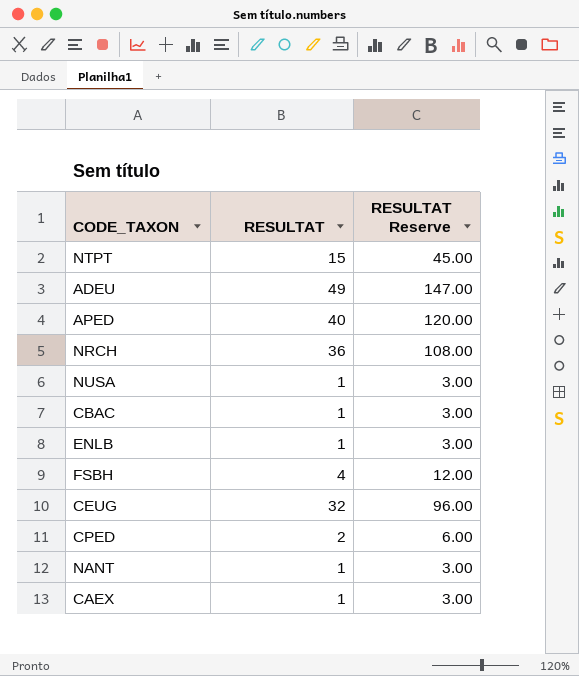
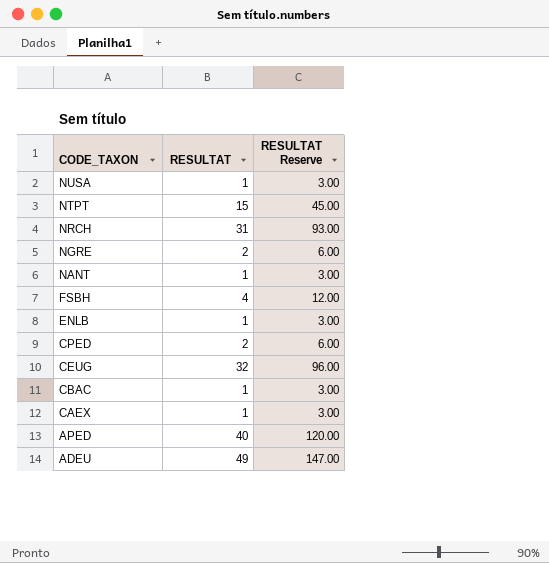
row order: none -> CODE_TAXON descending
NRCH | RESULTAT: 36 -> 31
NRCH | RESULTAT Reserve: 108.00 -> 93.00
row NGRE: none -> 2 | 6.00

